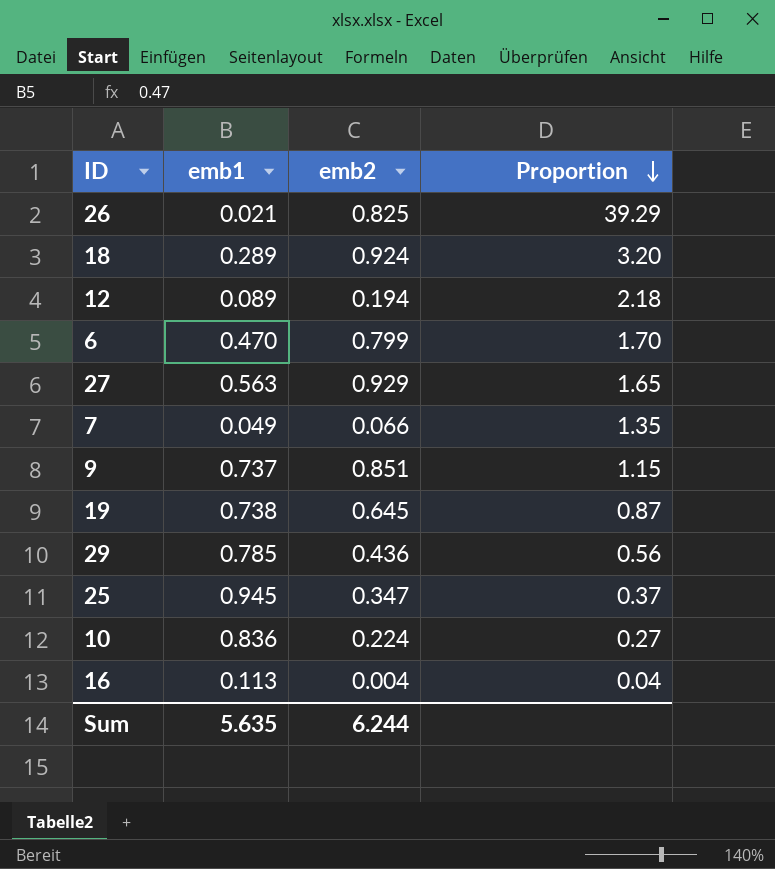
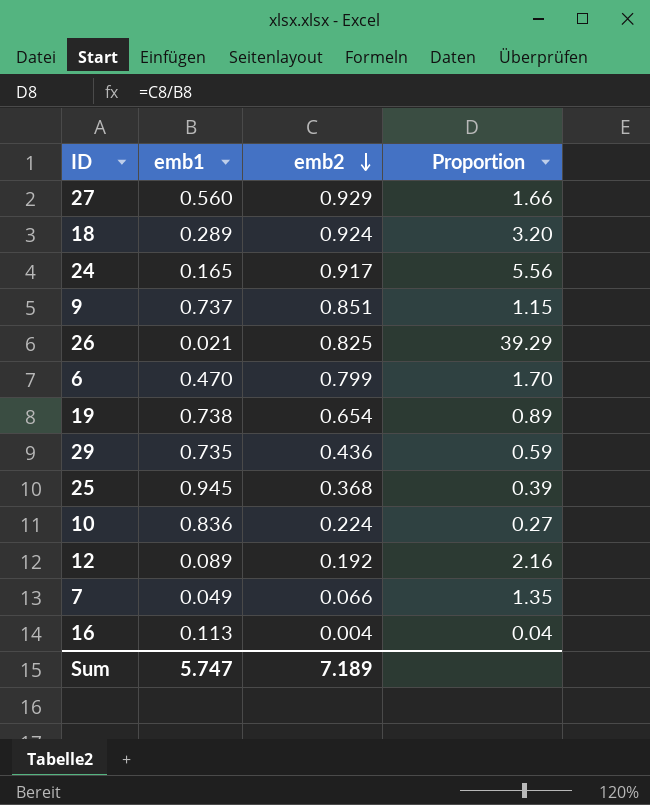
row order: Proportion descending -> emb2 descending
27 | emb1: 0.563 -> 0.560
27 | Proportion: 1.65 -> 1.66
row 24: none -> 0.165 | 0.917 | 5.56
19 | emb2: 0.645 -> 0.654
19 | Proportion: 0.87 -> 0.89
29 | emb1: 0.785 -> 0.735
29 | Proportion: 0.56 -> 0.59
25 | emb2: 0.347 -> 0.368
25 | Proportion: 0.37 -> 0.39
12 | emb2: 0.194 -> 0.192
12 | Proportion: 2.18 -> 2.16
Sum | emb1: 5.635 -> 5.747
Sum | emb2: 6.244 -> 7.189

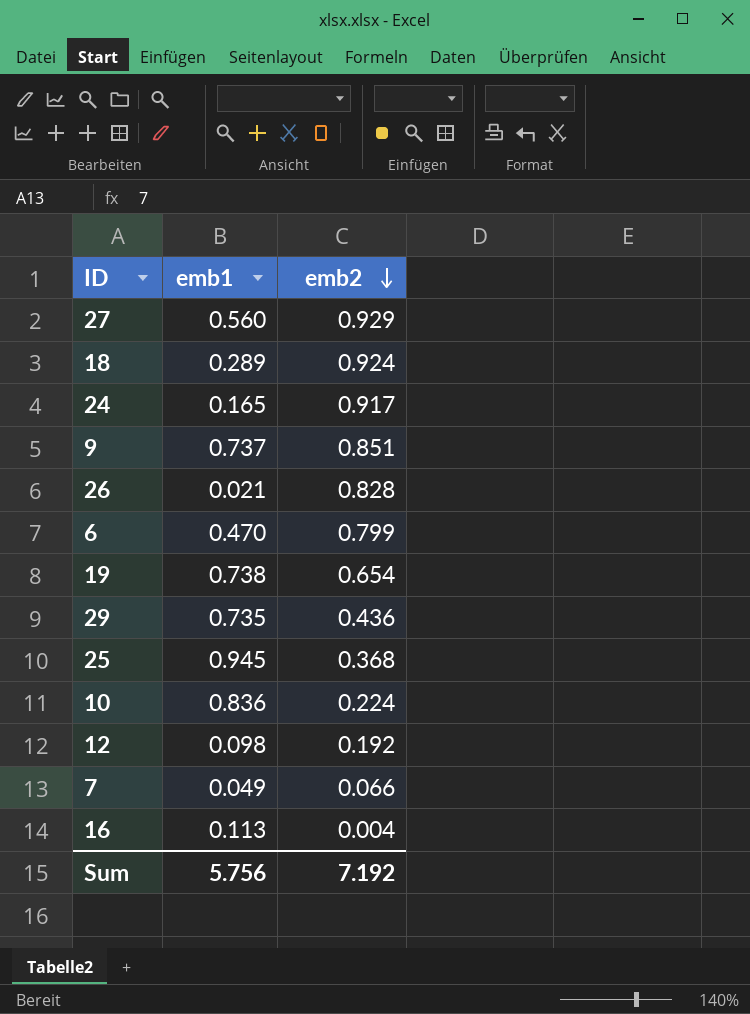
column Proportion | formula: [emb2] / [emb1] -> none
26 | emb2: 0.825 -> 0.828
12 | emb1: 0.089 -> 0.098
Sum | emb1: 5.747 -> 5.756
Sum | emb2: 7.189 -> 7.192

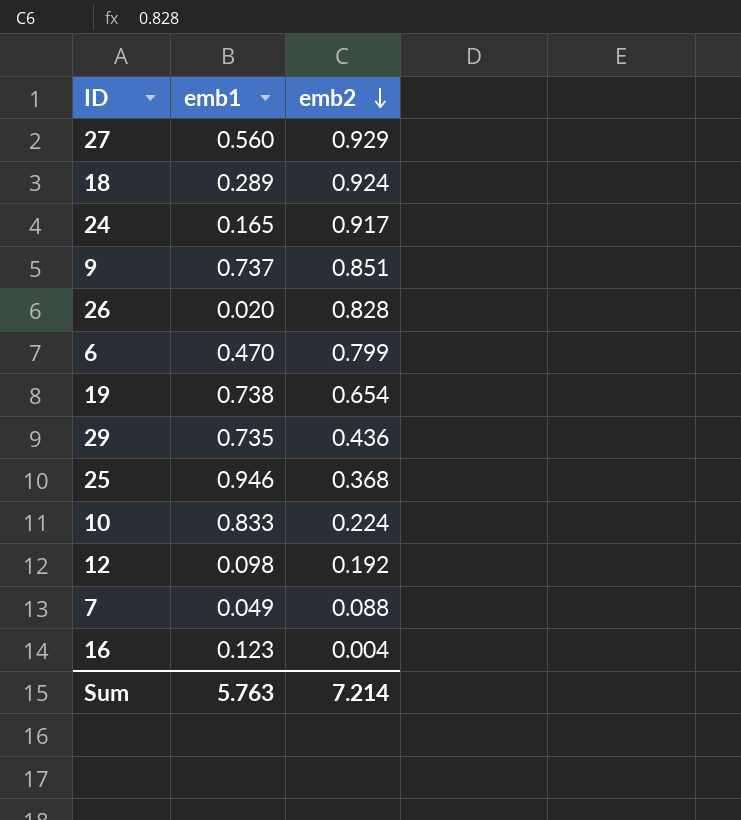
26 | emb1: 0.021 -> 0.020
25 | emb1: 0.945 -> 0.946
10 | emb1: 0.836 -> 0.833
7 | emb2: 0.066 -> 0.088
16 | emb1: 0.113 -> 0.123
Sum | emb1: 5.756 -> 5.763
Sum | emb2: 7.192 -> 7.214

